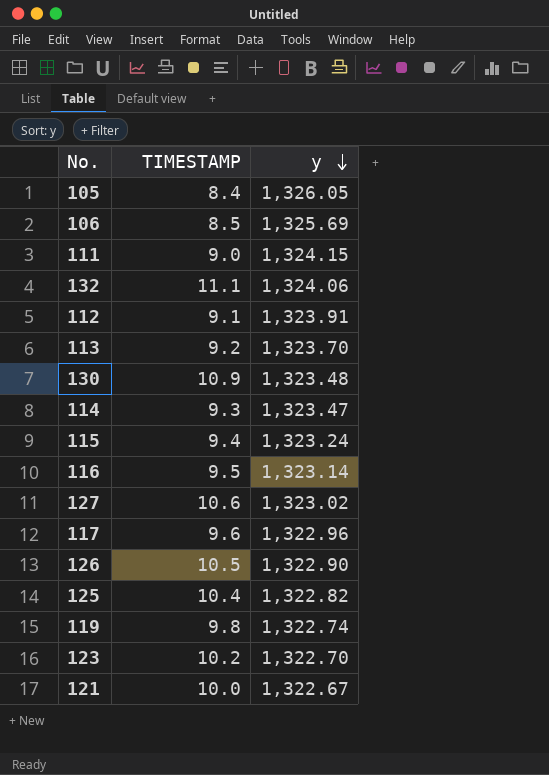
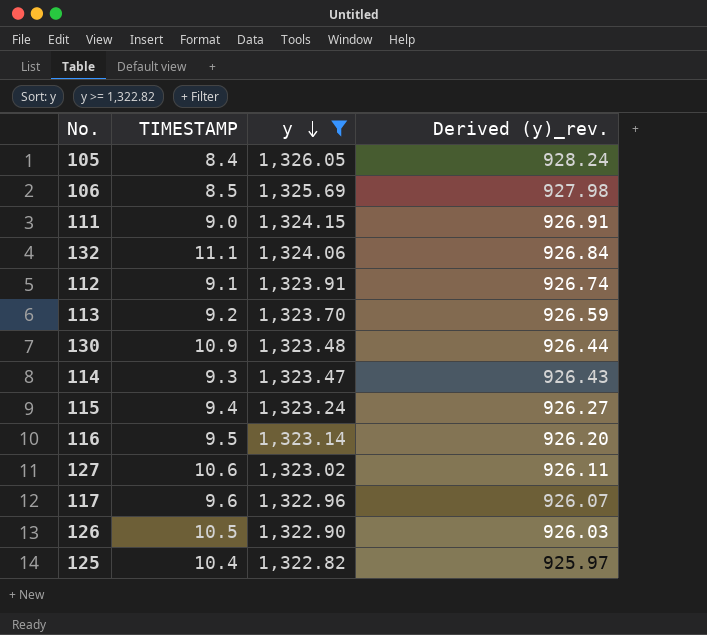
filter: none -> y >= 1,322.82
column Derived (y)_rev. | formula: none -> [y] * 0.7

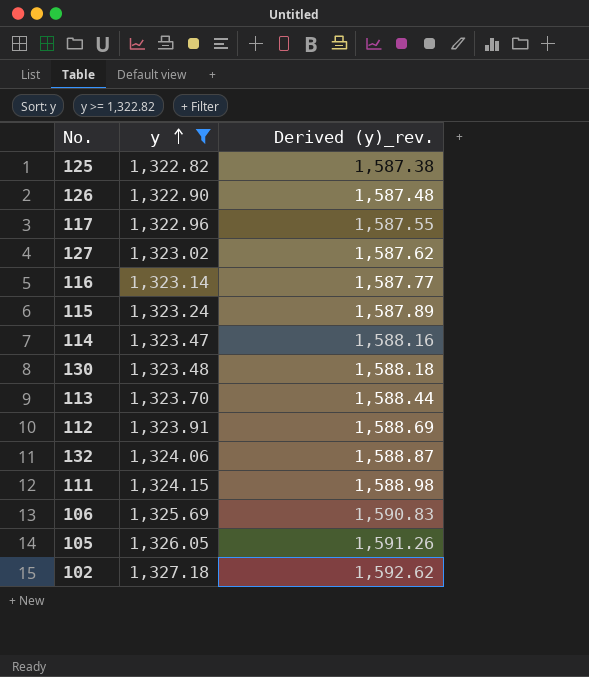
row order: y descending -> y ascending
column TIMESTAMP | position: 2 -> none
column Derived (y)_rev. | formula: [y] * 0.7 -> [y] * 1.2
row 102: none -> 1,327.18 | 1,592.62

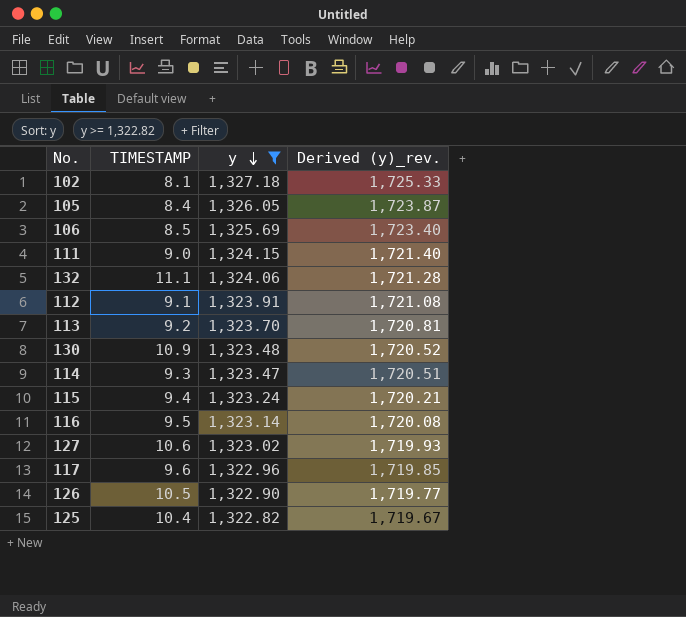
row order: y ascending -> y descending
column TIMESTAMP | position: none -> 2
column Derived (y)_rev. | formula: [y] * 1.2 -> [y] * 1.3

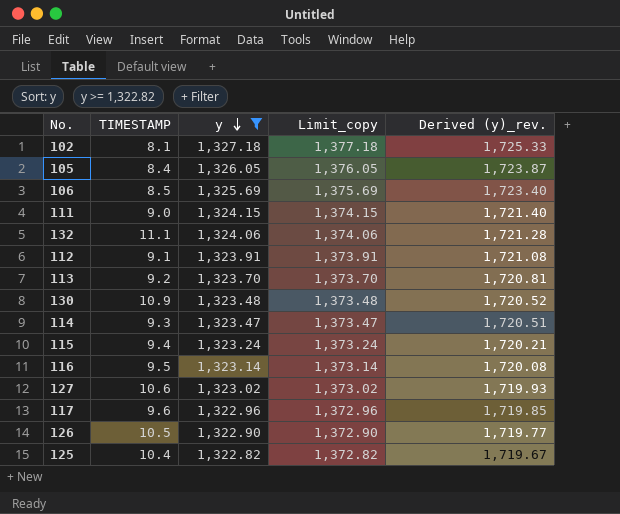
column Limit_copy | formula: none -> [y] + 50

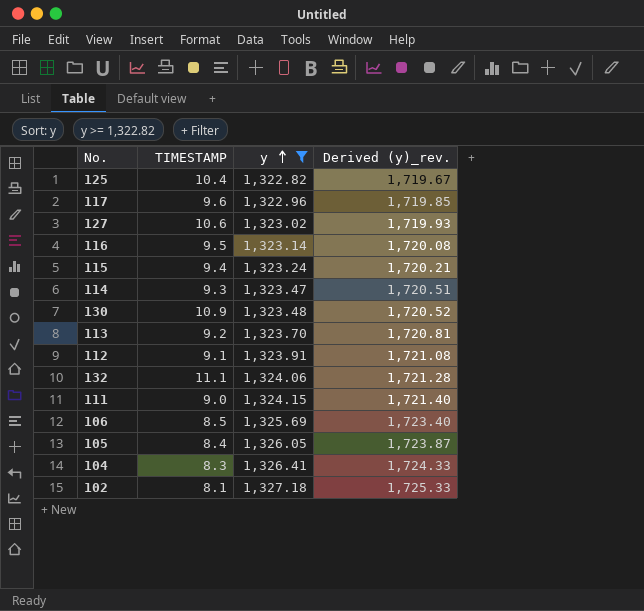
row order: y descending -> y ascending
column Limit_copy | formula: [y] + 50 -> none
row 126: 10.5 | 1,322.90 | 1,372.90 | 1,719.77 -> none
row 104: none -> 8.3 | 1,326.41 | 1,724.33

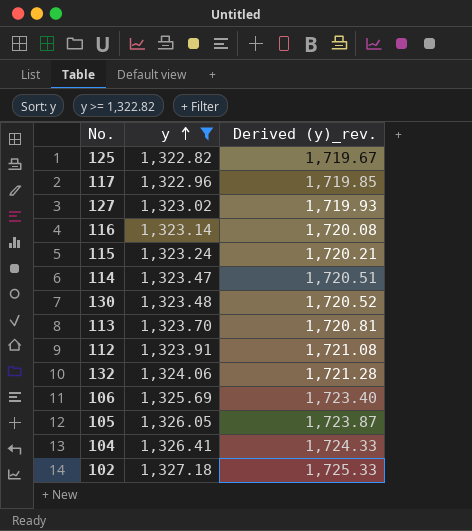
column TIMESTAMP | position: 2 -> none
row 111: 9.0 | 1,324.15 | 1,721.40 -> none

